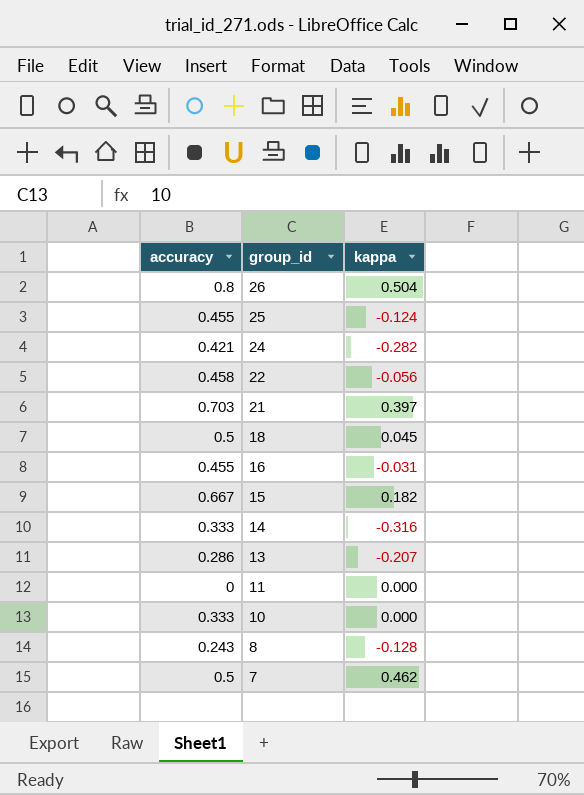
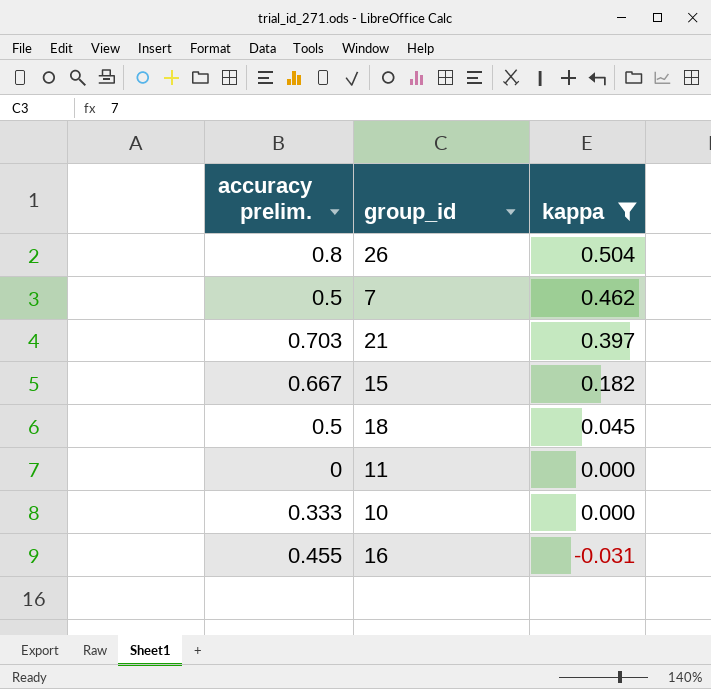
filter: none -> kappa >= -0.031
row order: group_id descending -> kappa descending
column name: accuracy -> accuracy prelim.

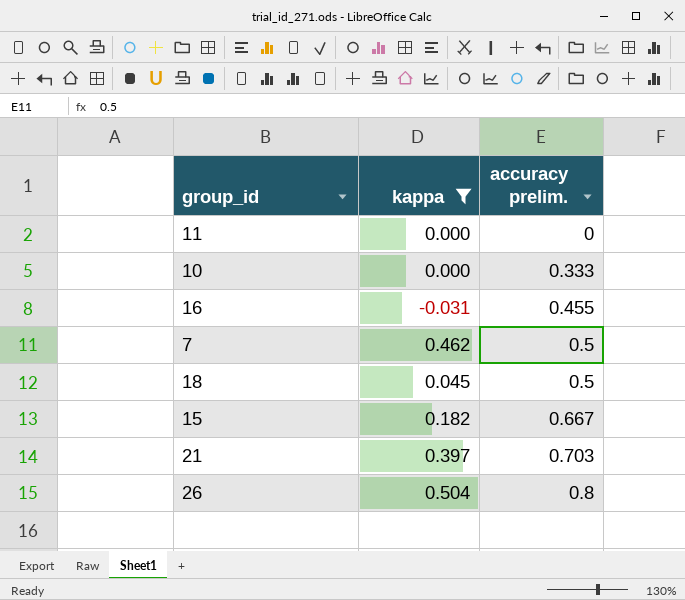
row order: kappa descending -> accuracy prelim. ascending
column accuracy prelim. | position: 1 -> 3

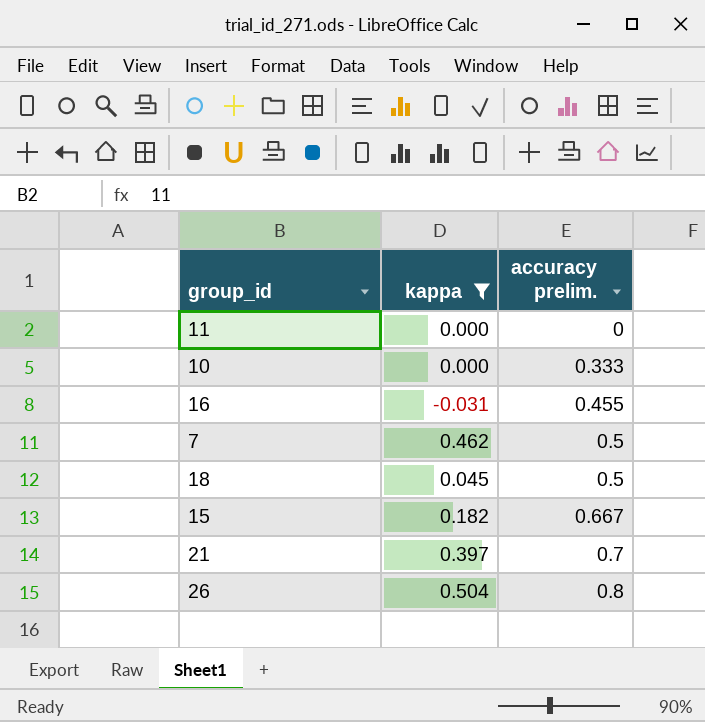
21 | accuracy prelim.: 0.703 -> 0.7

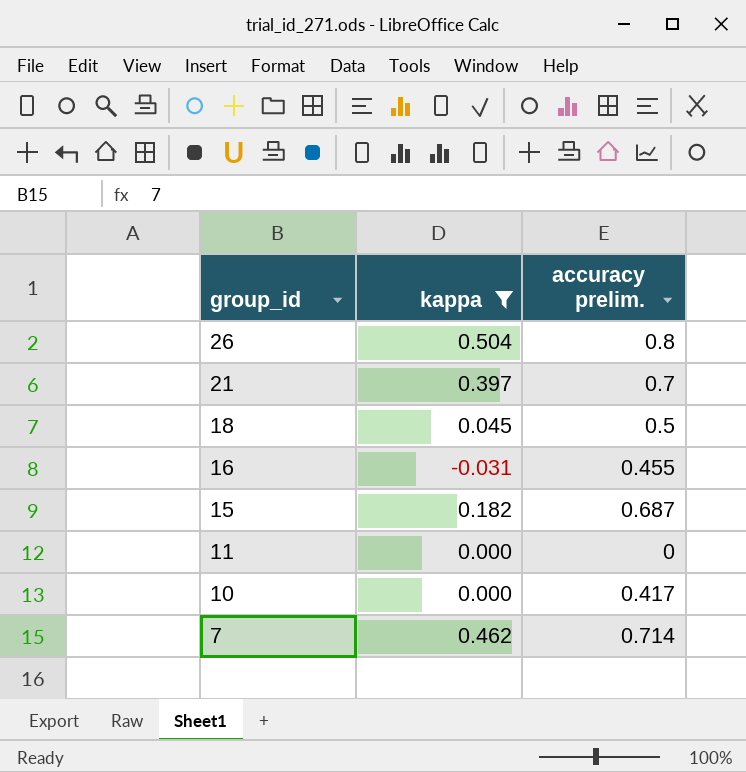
row order: accuracy prelim. ascending -> group_id descending
15 | accuracy prelim.: 0.667 -> 0.687
10 | accuracy prelim.: 0.333 -> 0.417
7 | accuracy prelim.: 0.5 -> 0.714

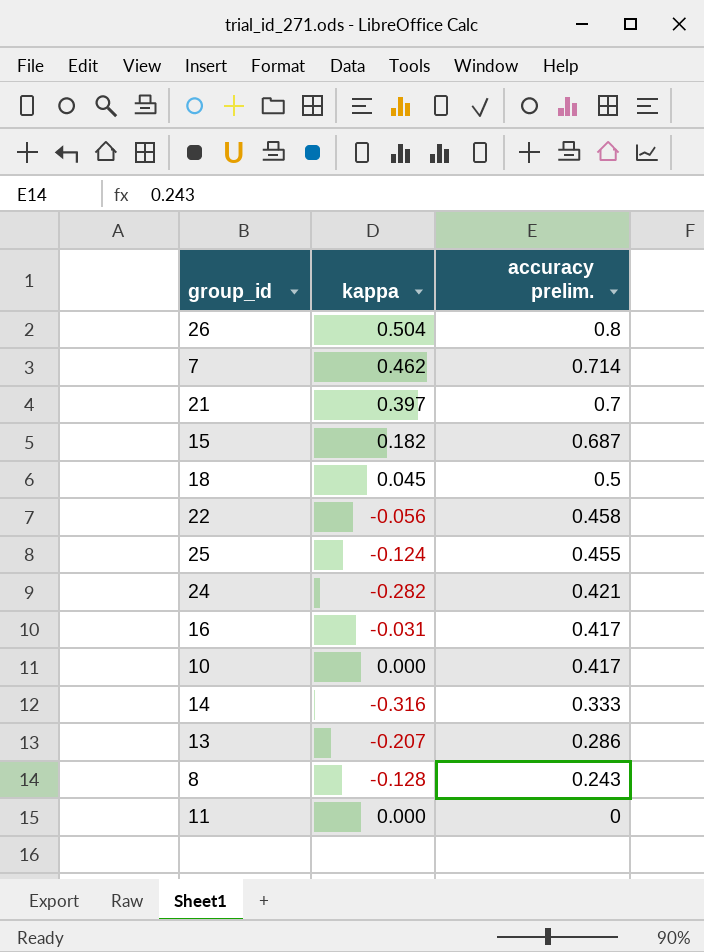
filter: kappa >= -0.031 -> none
row order: group_id descending -> accuracy prelim. descending
16 | accuracy prelim.: 0.455 -> 0.417

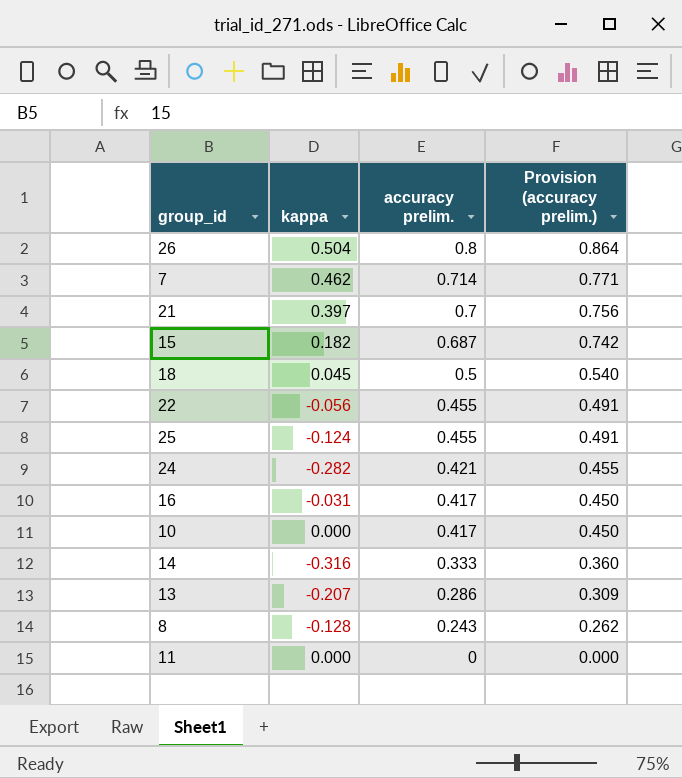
column Provision (accuracy prelim.) | formula: none -> [accuracy prelim.] * 1.08
22 | accuracy prelim.: 0.458 -> 0.455

